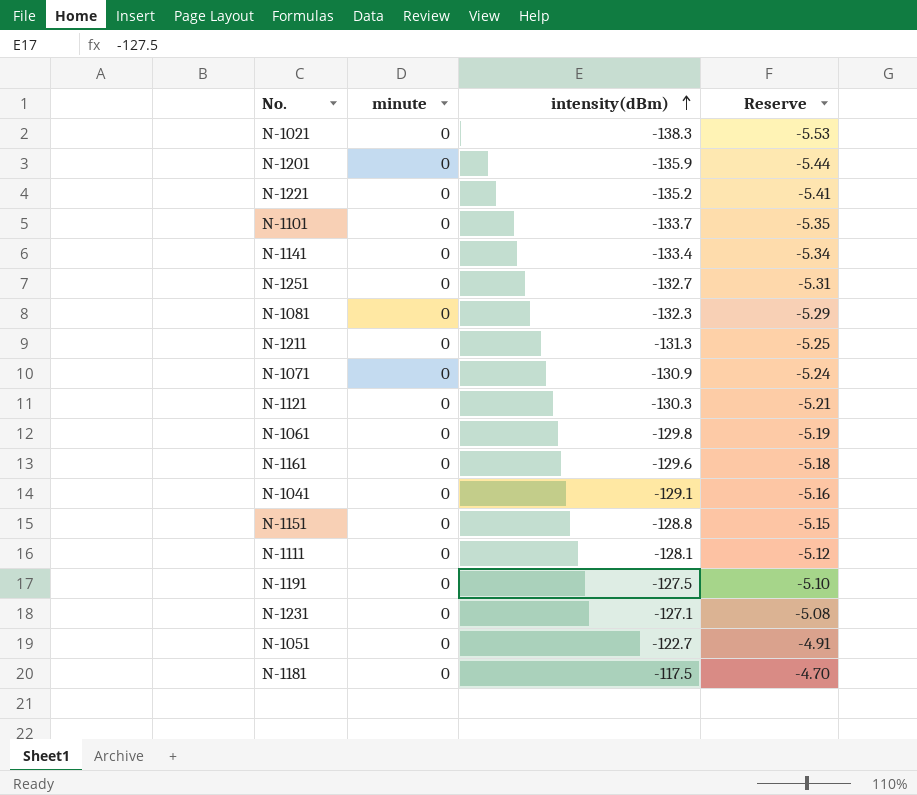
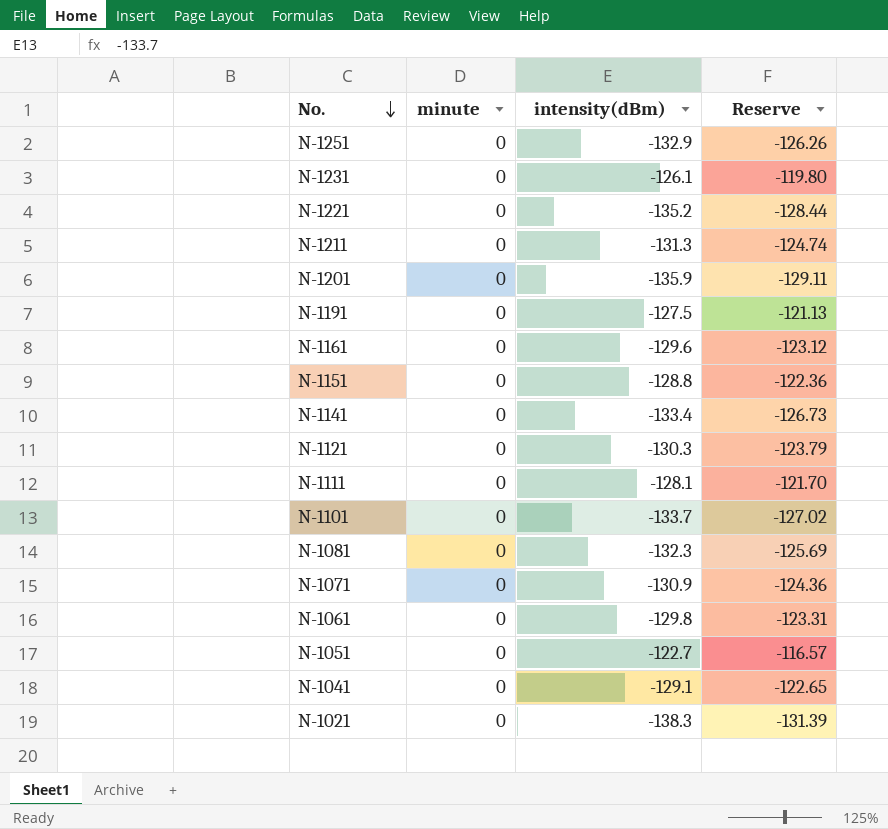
row order: intensity(dBm) ascending -> No. descending
column Reserve | formula: [intensity(dBm)] * 0.04 -> [intensity(dBm)] * 0.95
row N-1181: 0 | -117.5 | -4.70 -> none
N-1251 | intensity(dBm): -132.7 -> -132.9
N-1231 | intensity(dBm): -127.1 -> -126.1

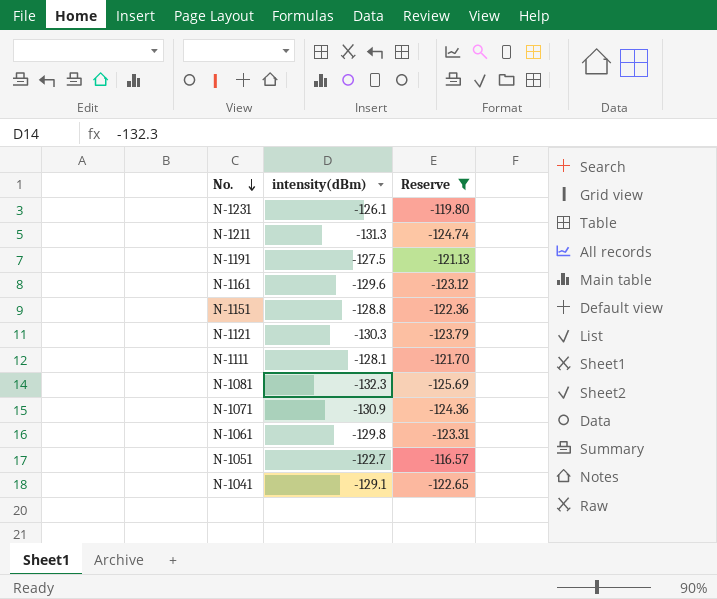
filter: none -> Reserve >= -125.69
column minute | position: 2 -> none

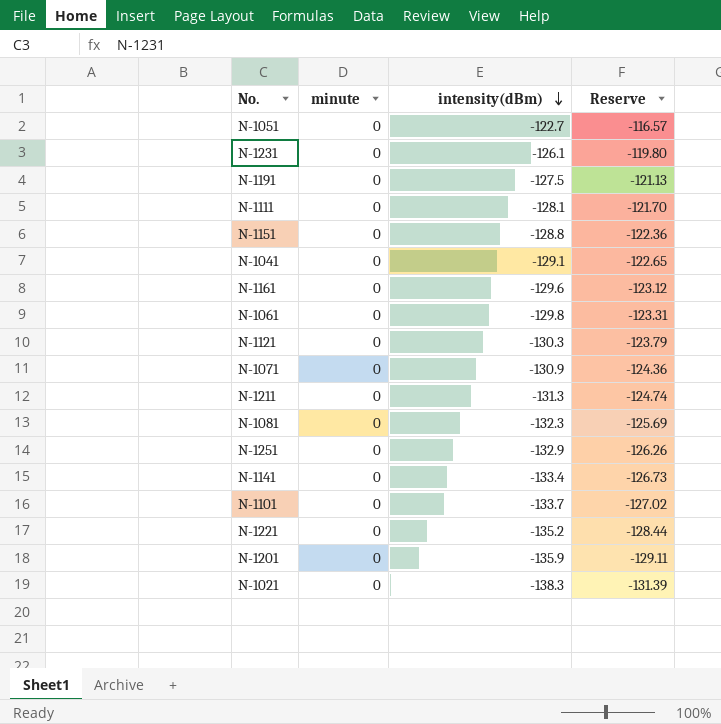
filter: Reserve >= -125.69 -> none
row order: No. descending -> intensity(dBm) descending
column minute | position: none -> 2

